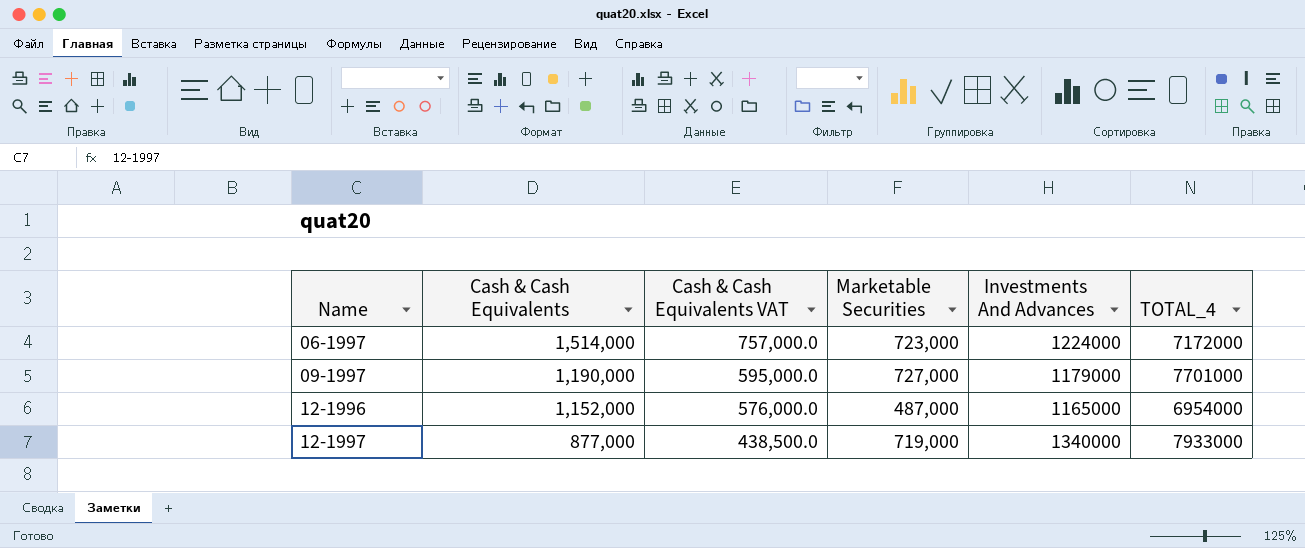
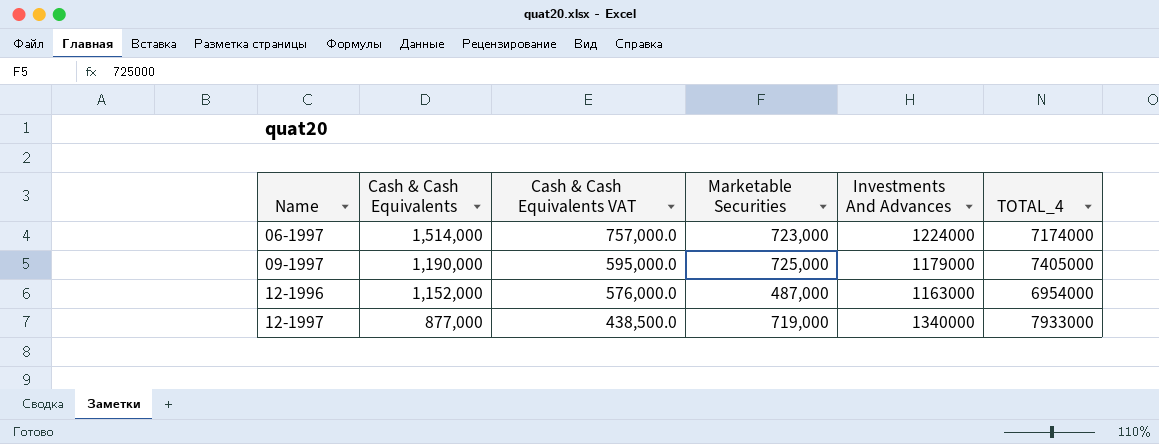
06-1997 | TOTAL_4: 7172000 -> 7174000
09-1997 | Marketable Securities: 727,000 -> 725,000
09-1997 | TOTAL_4: 7701000 -> 7405000
12-1996 | Investments And Advances: 1165000 -> 1163000

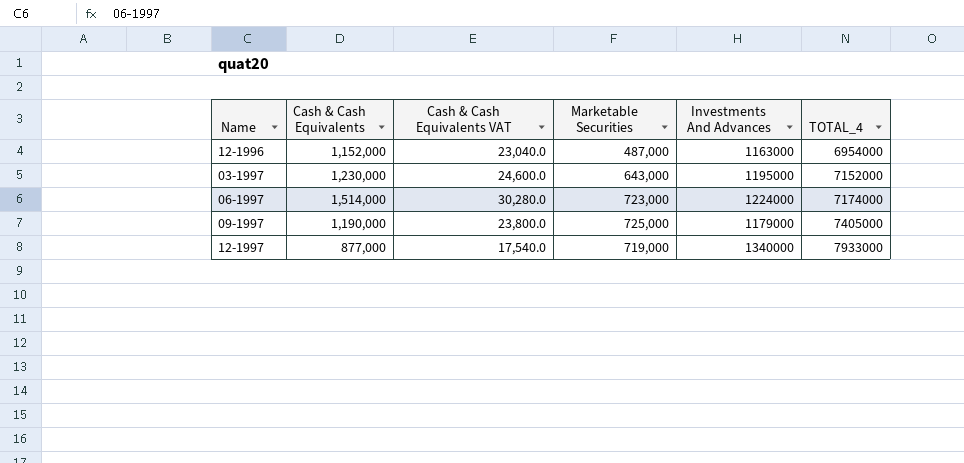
row order: Name ascending -> TOTAL_4 ascending
column Cash & Cash Equivalents VAT | formula: [Cash & Cash Equivalents] * 0.5 -> [Cash & Cash Equivalents] * 0.02
row 03-1997: none -> 1,230,000 | 24,600.0 | 643,000 | 1195000 | 7152000

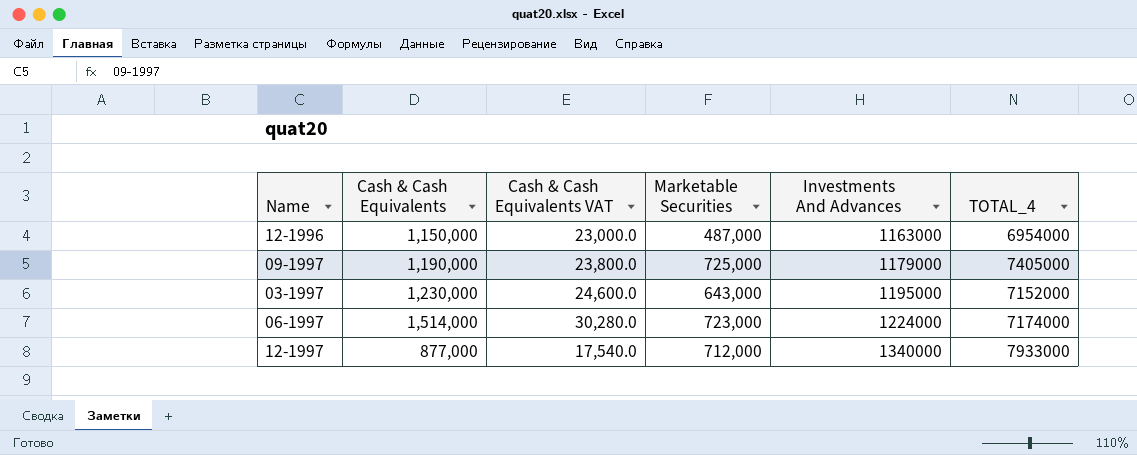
row order: TOTAL_4 ascending -> Investments And Advances ascending
12-1996 | Cash & Cash Equivalents: 1,152,000 -> 1,150,000
12-1996 | Cash & Cash Equivalents VAT: 23,040.0 -> 23,000.0
12-1997 | Marketable Securities: 719,000 -> 712,000

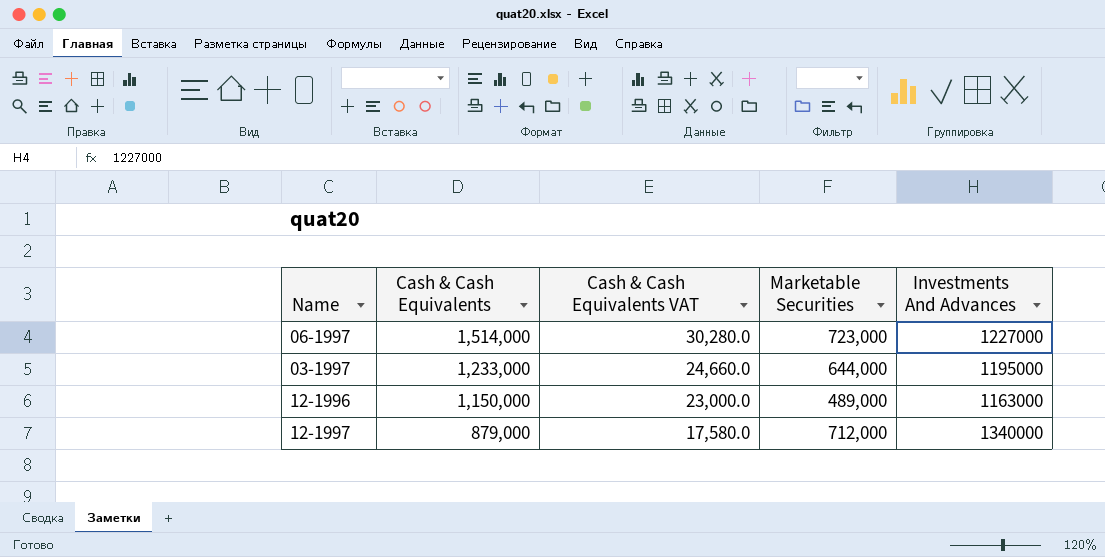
row order: Investments And Advances ascending -> Cash & Cash Equivalents descending
column TOTAL_4 | position: 6 -> none
row 09-1997: 1,190,000 | 23,800.0 | 725,000 | 1179000 | 7405000 -> none
06-1997 | Investments And Advances: 1224000 -> 1227000
03-1997 | Cash & Cash Equivalents: 1,230,000 -> 1,233,000
03-1997 | Cash & Cash Equivalents VAT: 24,600.0 -> 24,660.0
03-1997 | Marketable Securities: 643,000 -> 644,000
12-1996 | Marketable Securities: 487,000 -> 489,000
12-1997 | Cash & Cash Equivalents: 877,000 -> 879,000
12-1997 | Cash & Cash Equivalents VAT: 17,540.0 -> 17,580.0

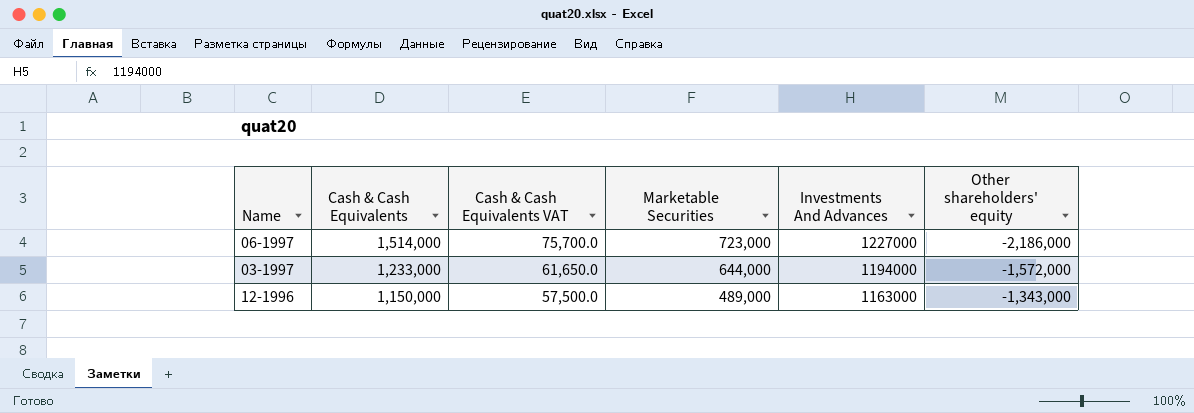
column Cash & Cash Equivalents VAT | formula: [Cash & Cash Equivalents] * 0.02 -> [Cash & Cash Equivalents] * 0.05
column Other shareholders' equity | position: none -> 6
row 12-1997: 879,000 | 17,580.0 | 712,000 | 1340000 -> none
03-1997 | Investments And Advances: 1195000 -> 1194000

